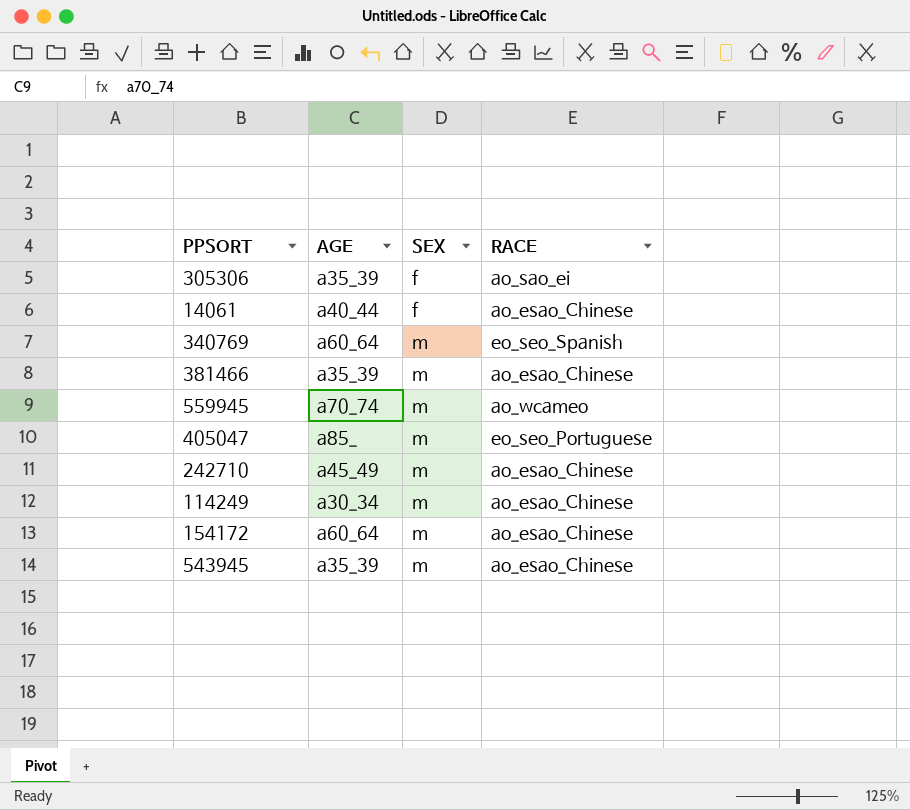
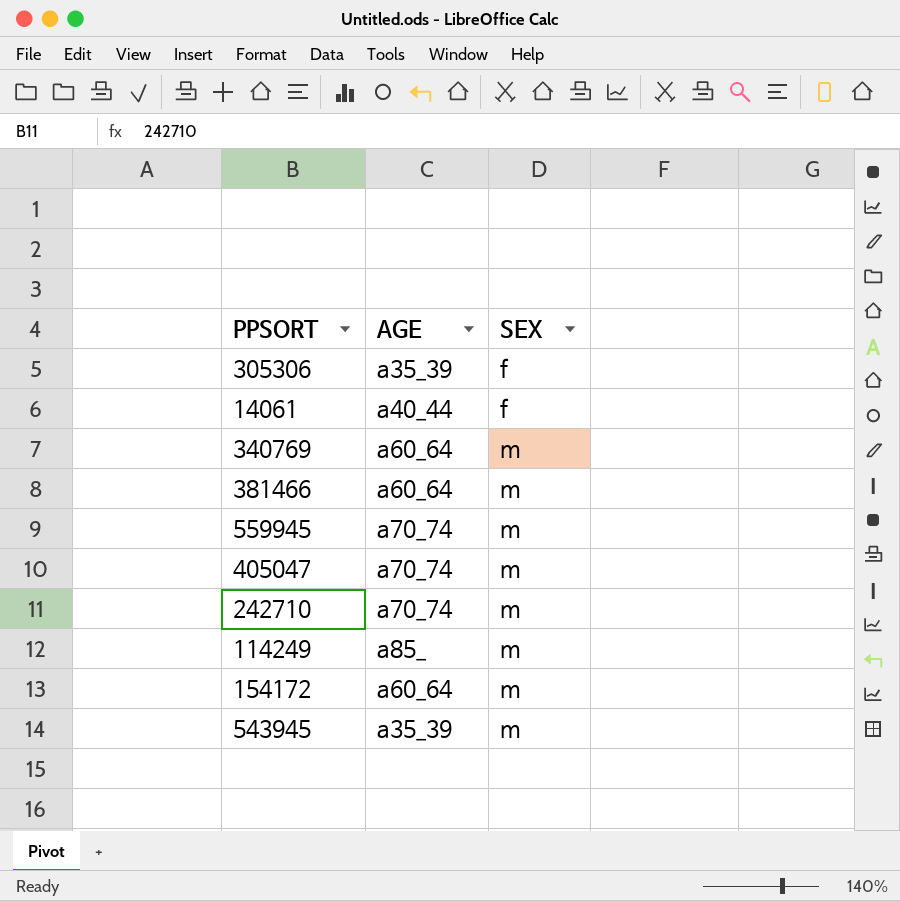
column RACE | position: 4 -> none
381466 | AGE: a35_39 -> a60_64
405047 | AGE: a85_ -> a70_74
242710 | AGE: a45_49 -> a70_74
114249 | AGE: a30_34 -> a85_

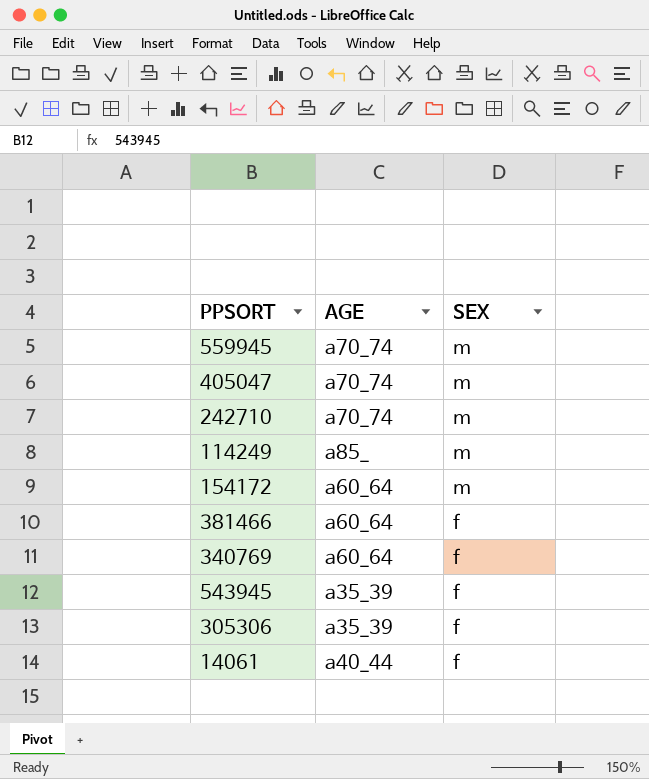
row order: SEX ascending -> SEX descending
381466 | SEX: m -> f
340769 | SEX: m -> f
543945 | SEX: m -> f

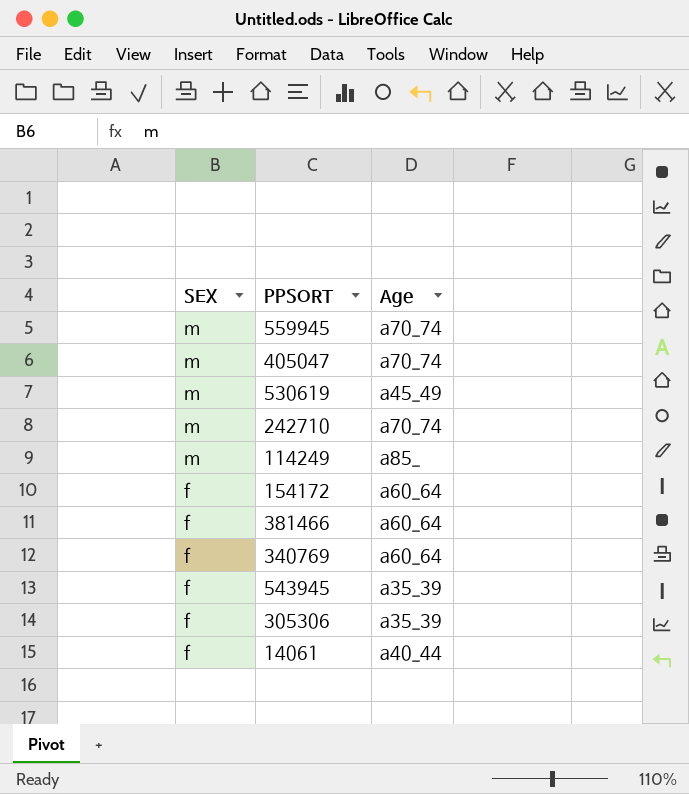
column SEX | position: 3 -> 1
column name: AGE -> Age
row 530619: none -> m | a45_49
154172 | SEX: m -> f

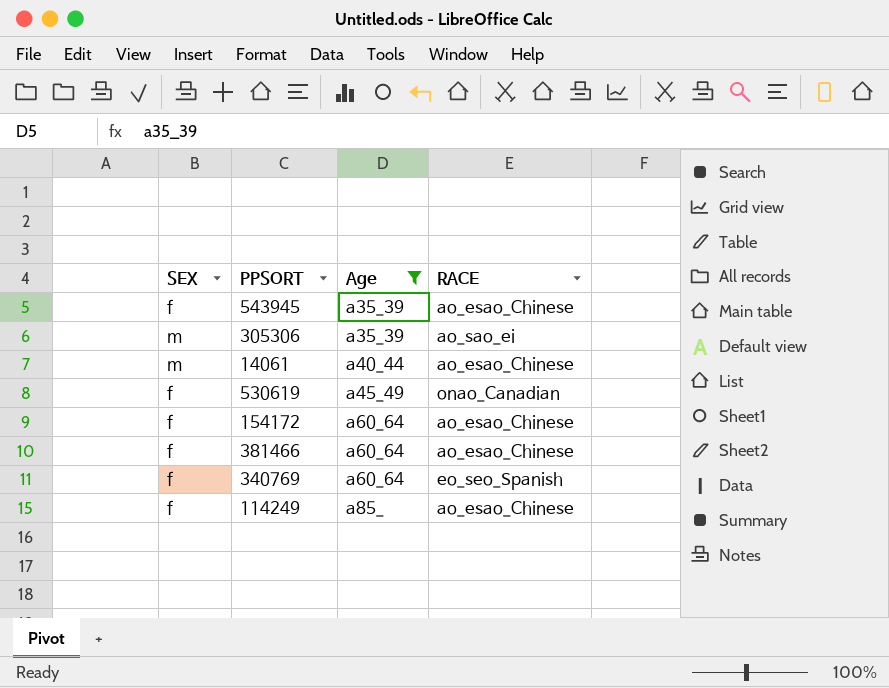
filter: none -> Age != a70_74
row order: SEX descending -> Age ascending
column RACE | position: none -> 4
305306 | SEX: f -> m
14061 | SEX: f -> m
530619 | SEX: m -> f
114249 | SEX: m -> f

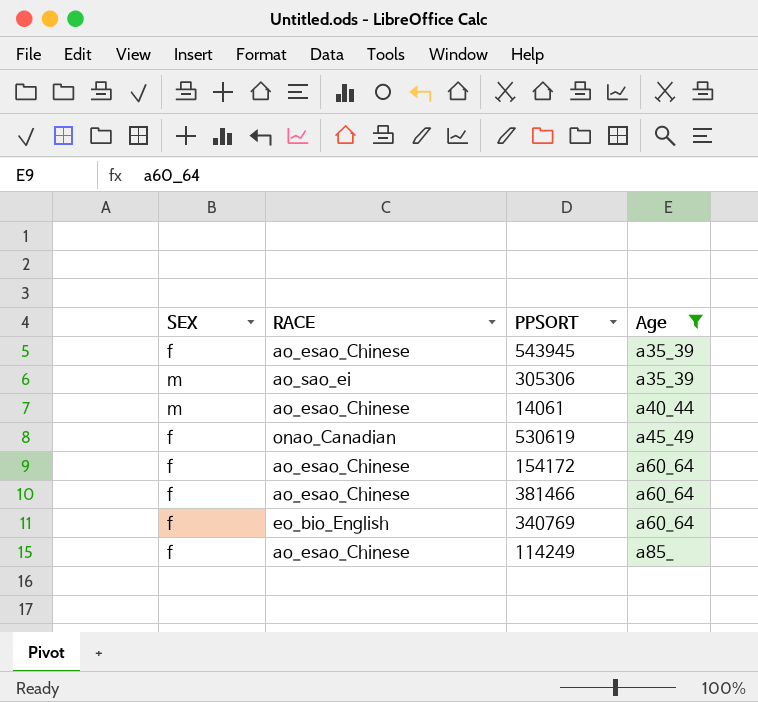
column RACE | position: 4 -> 2
340769 | RACE: eo_seo_Spanish -> eo_bio_English

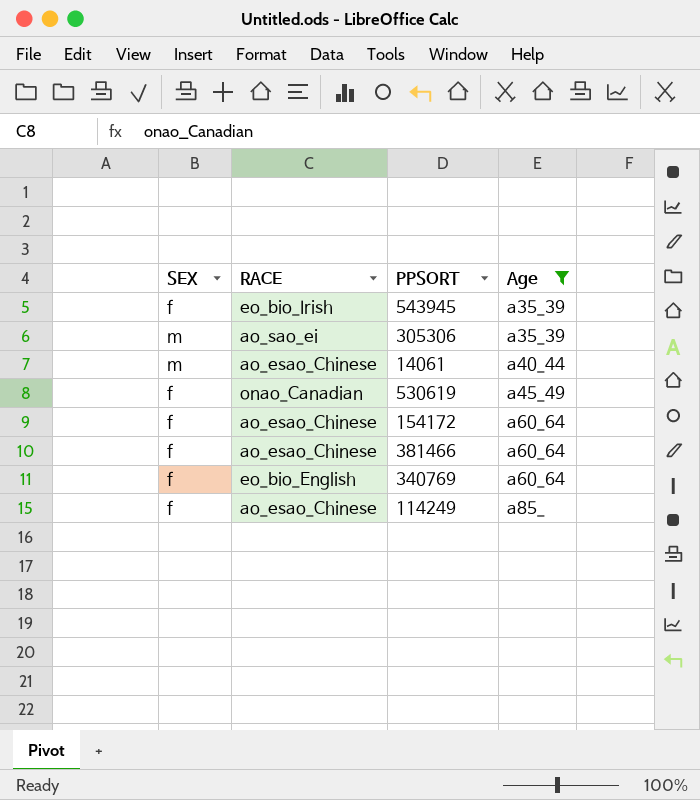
543945 | RACE: ao_esao_Chinese -> eo_bio_Irish

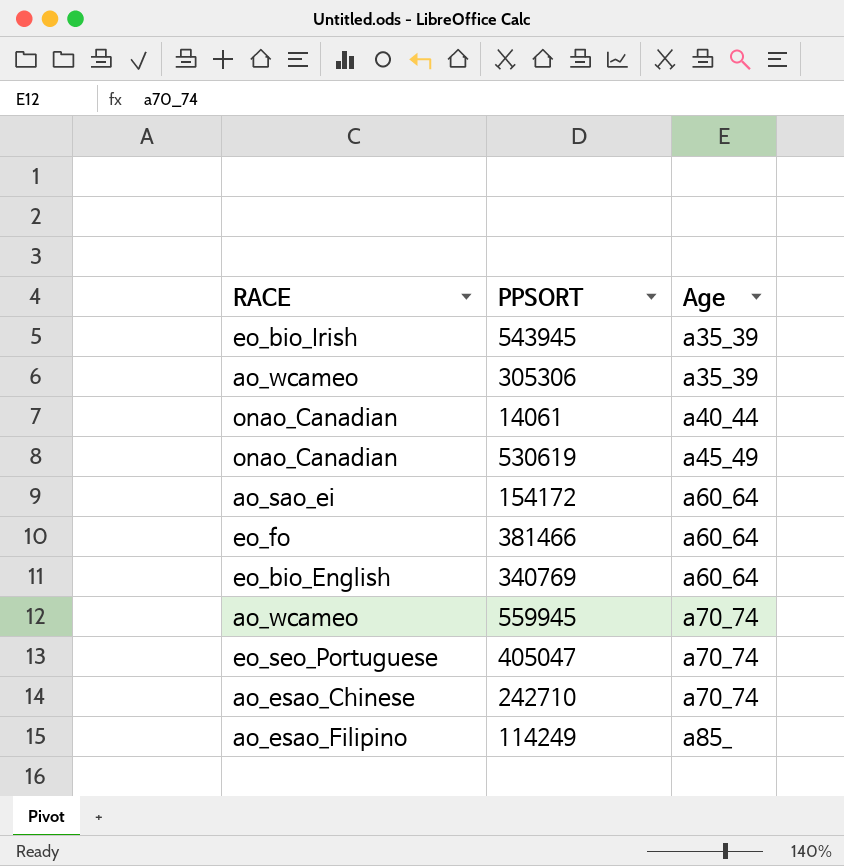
filter: Age != a70_74 -> none
column SEX | position: 1 -> none
305306 | RACE: ao_sao_ei -> ao_wcameo
14061 | RACE: ao_esao_Chinese -> onao_Canadian
154172 | RACE: ao_esao_Chinese -> ao_sao_ei
381466 | RACE: ao_esao_Chinese -> eo_fo
114249 | RACE: ao_esao_Chinese -> ao_esao_Filipino

